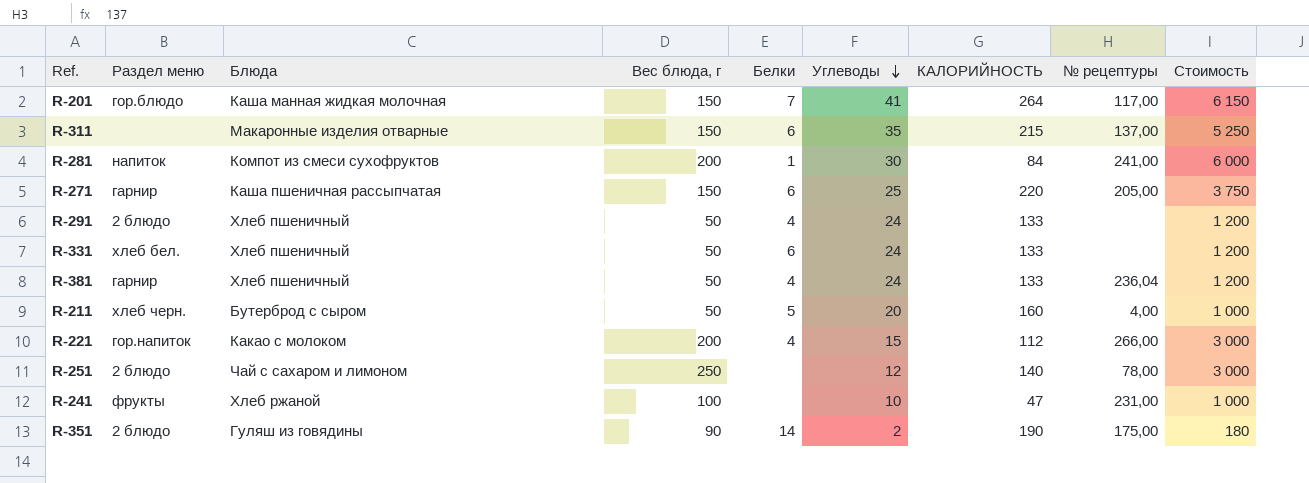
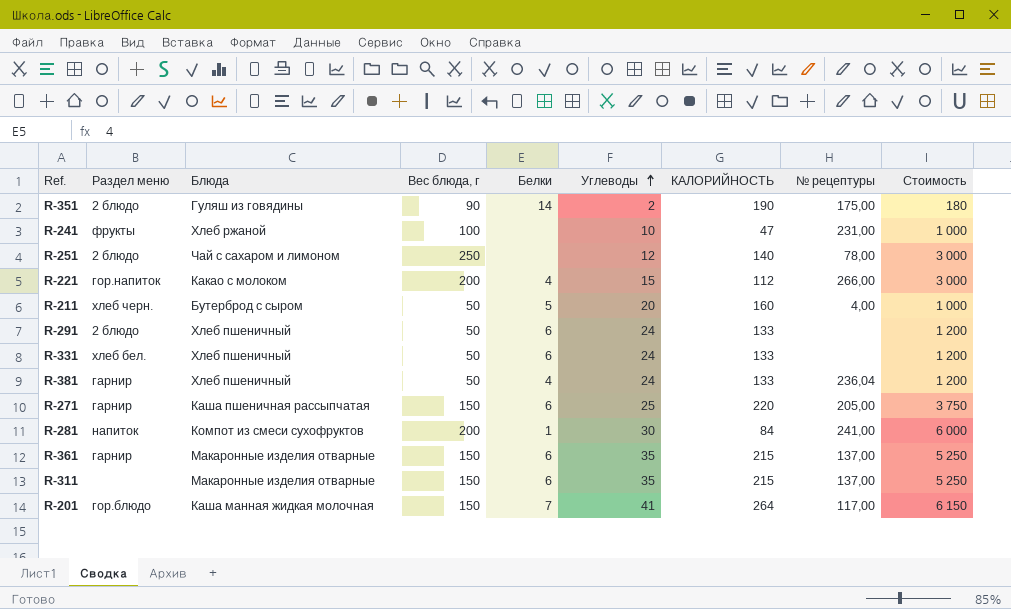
row order: Углеводы descending -> Углеводы ascending
R-291 | Белки: 4 -> 6
row R-361: none -> гарнир | Макаронные изделия отварные | 150 | 6 | 35 | 215 | 137,00 | 5 250

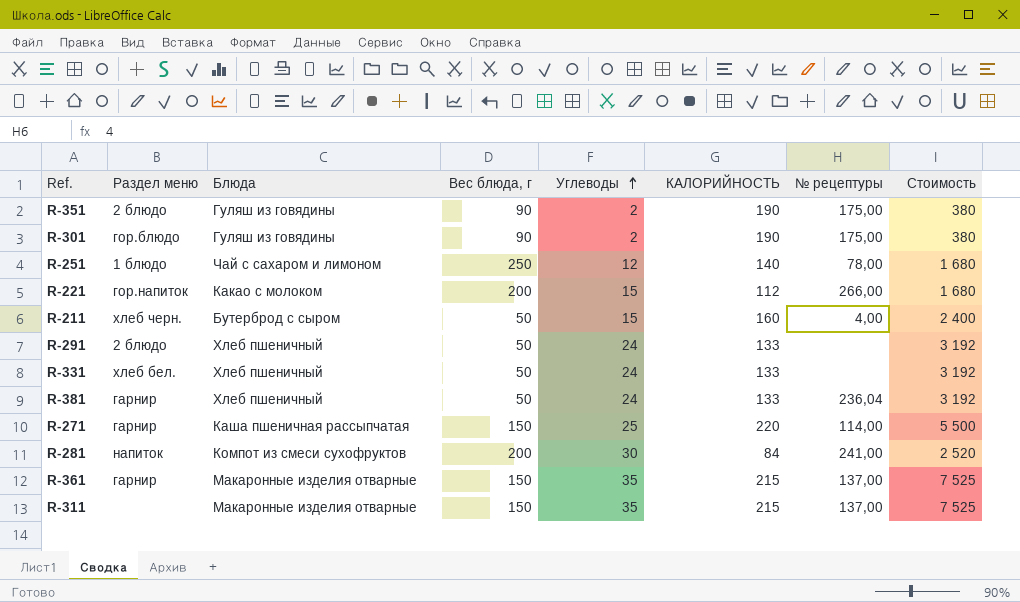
column Белки | position: 5 -> none
column Стоимость | formula: [Вес блюда, г] * [Углеводы] -> [Углеводы] * [КАЛОРИЙНОСТЬ]
row R-241: фрукты | Хлеб ржаной | 100 | none | 10 | 47 | 231,00 | 1 000 -> none
row R-201: гор.блюдо | Каша манная жидкая молочная | 150 | 7 | 41 | 264 | 117,00 | 6 150 -> none
row R-301: none -> гор.блюдо | Гуляш из говядины | 90 | 2 | 190 | 175,00 | 380
R-251 | Раздел меню: 2 блюдо -> 1 блюдо
R-211 | Углеводы: 20 -> 15
R-271 | № рецептуры: 205,00 -> 114,00

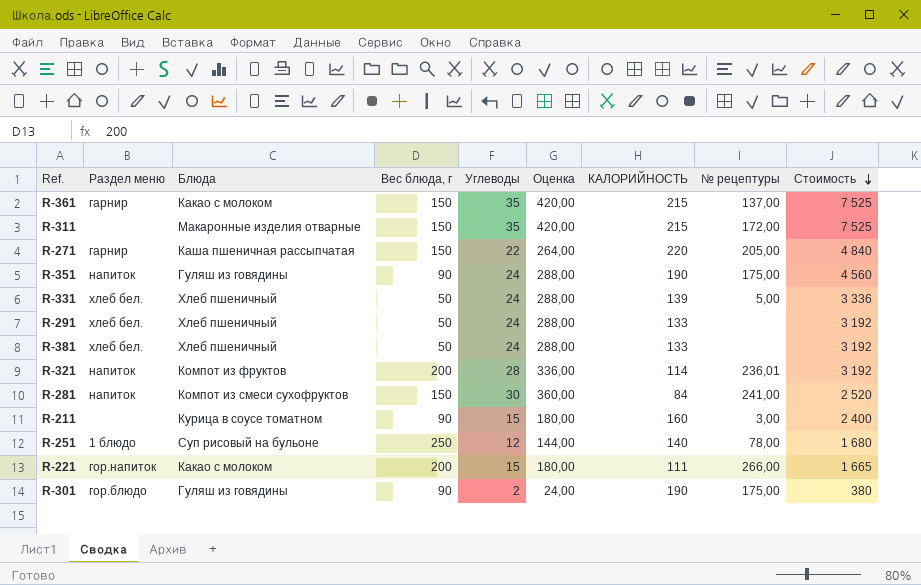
row order: Углеводы ascending -> Стоимость descending
column Оценка | formula: none -> [Углеводы] * 12
R-361 | Блюда: Макаронные изделия отварные -> Какао с молоком
R-311 | № рецептуры: 137,00 -> 172,00
R-271 | Углеводы: 25 -> 22
R-271 | № рецептуры: 114,00 -> 205,00
R-271 | Стоимость: 5 500 -> 4 840
R-351 | Раздел меню: 2 блюдо -> напиток
R-351 | Углеводы: 2 -> 24
R-351 | Стоимость: 380 -> 4 560
R-331 | КАЛОРИЙНОСТЬ: 133 -> 139
R-331 | № рецептуры: none -> 5,00
R-331 | Стоимость: 3 192 -> 3 336
R-291 | Раздел меню: 2 блюдо -> хлеб бел.
R-381 | Раздел меню: гарнир -> хлеб бел.
R-381 | № рецептуры: 236,04 -> none
row R-321: none -> напиток | Компот из фруктов | 200 | 28 | 336,00 | 114 | 236,01 | 3 192
R-281 | Вес блюда, г: 200 -> 150
R-211 | Раздел меню: хлеб черн. -> none
R-211 | Блюда: Бутерброд с сыром -> Курица в соусе томатном
R-211 | Вес блюда, г: 50 -> 90
R-211 | № рецептуры: 4,00 -> 3,00
R-251 | Блюда: Чай с сахаром и лимоном -> Суп рисовый на бульоне
R-221 | КАЛОРИЙНОСТЬ: 112 -> 111
R-221 | Стоимость: 1 680 -> 1 665

